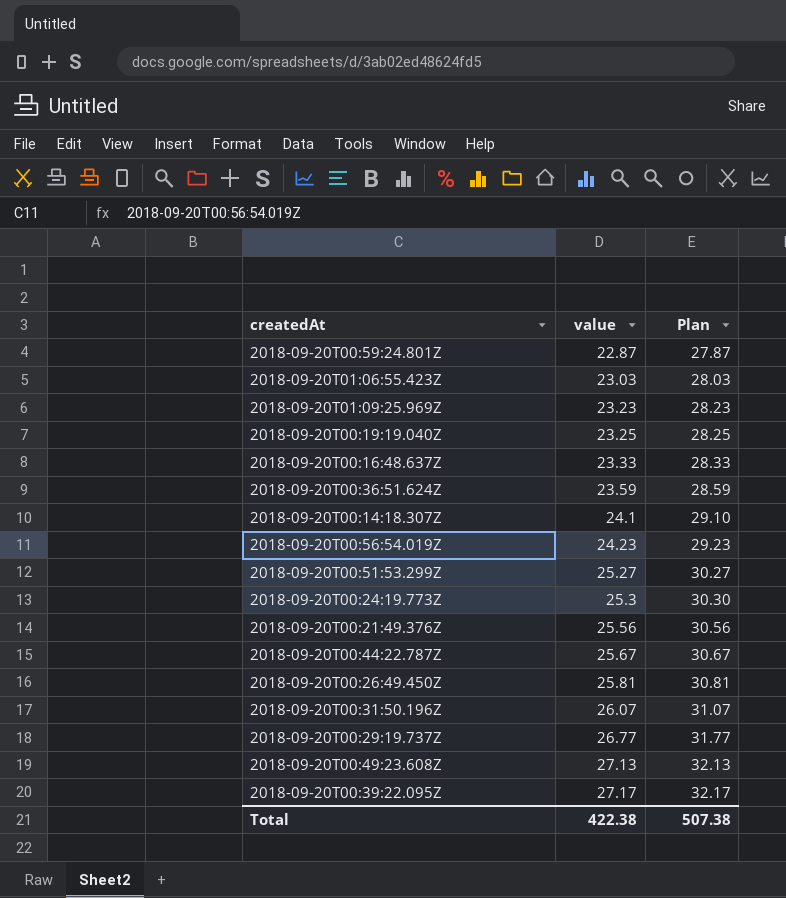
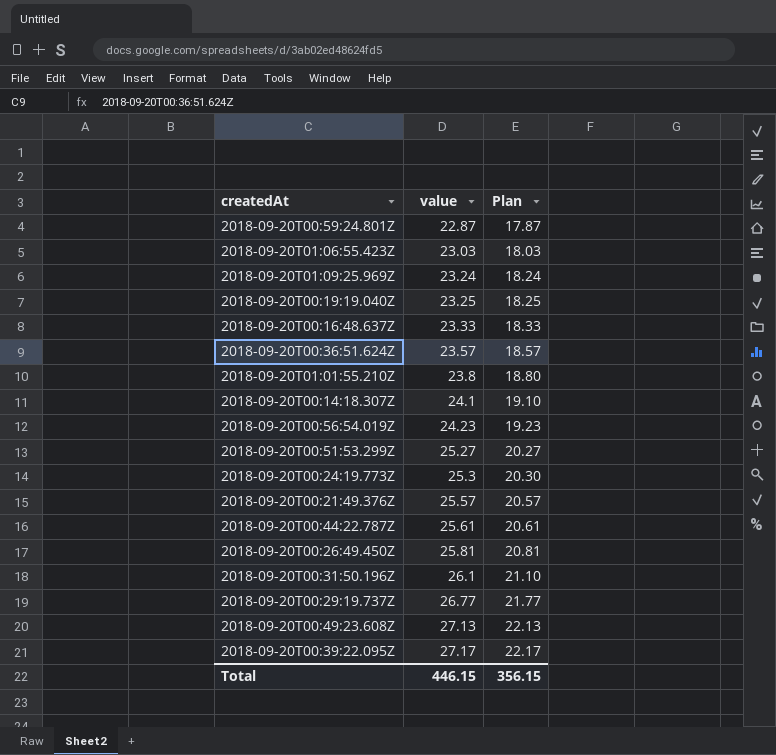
column Plan | formula: [value] + 5 -> [value] - 5
2018-09-20T01:09:25.969Z | value: 23.23 -> 23.24
2018-09-20T00:36:51.624Z | value: 23.59 -> 23.57
row 2018-09-20T01:01:55.210Z: none -> 23.8 | 18.80
2018-09-20T00:21:49.376Z | value: 25.56 -> 25.57
2018-09-20T00:44:22.787Z | value: 25.67 -> 25.61
2018-09-20T00:31:50.196Z | value: 26.07 -> 26.1
Total | value: 422.38 -> 446.15
Total | Plan: 507.38 -> 356.15

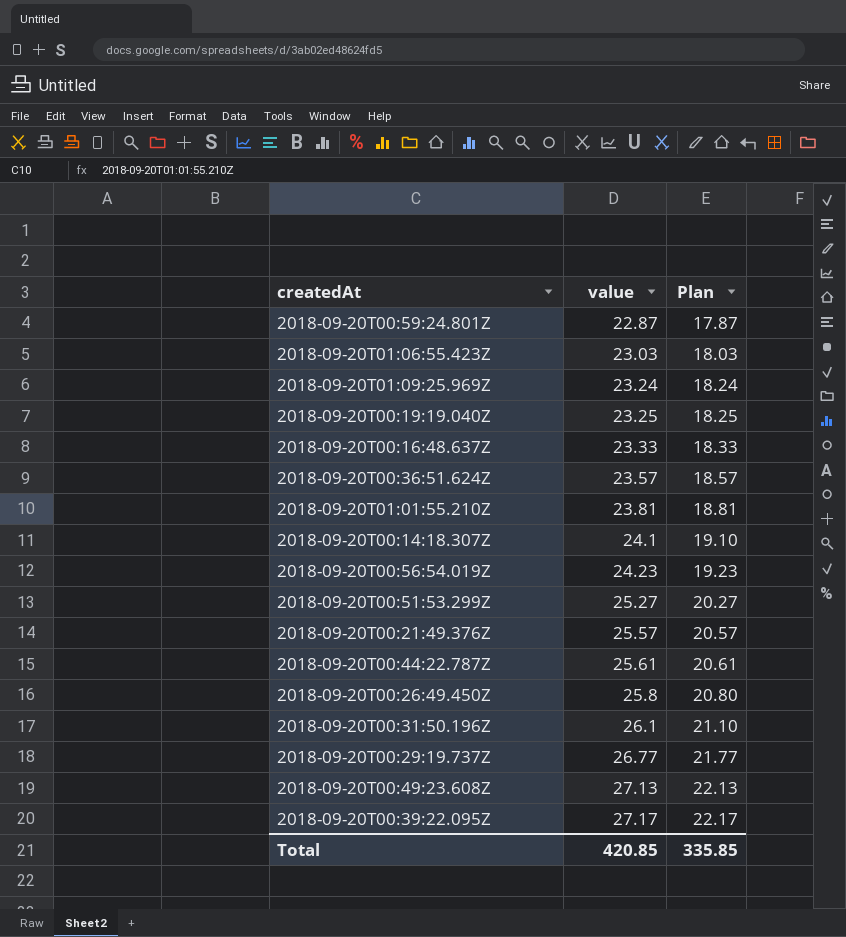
row 2018-09-20T00:24:19.773Z: 25.3 | 20.30 -> none
2018-09-20T01:01:55.210Z | value: 23.8 -> 23.81
2018-09-20T01:01:55.210Z | Plan: 18.80 -> 18.81
2018-09-20T00:26:49.450Z | value: 25.81 -> 25.8
2018-09-20T00:26:49.450Z | Plan: 20.81 -> 20.80
Total | value: 446.15 -> 420.85
Total | Plan: 356.15 -> 335.85

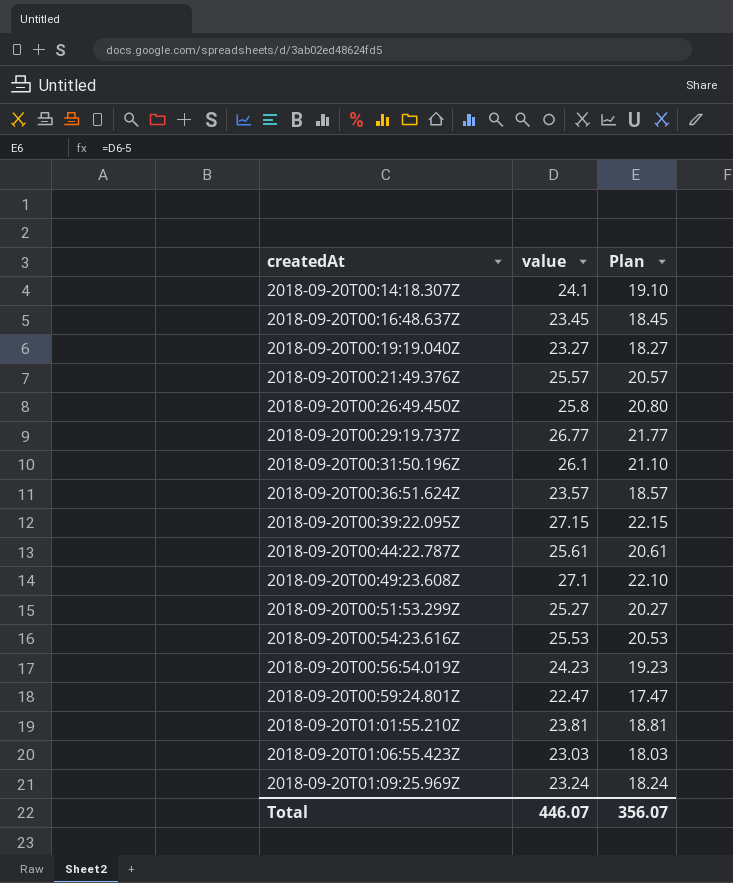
row order: value ascending -> createdAt ascending
2018-09-20T00:16:48.637Z | value: 23.33 -> 23.45
2018-09-20T00:16:48.637Z | Plan: 18.33 -> 18.45
2018-09-20T00:19:19.040Z | value: 23.25 -> 23.27
2018-09-20T00:19:19.040Z | Plan: 18.25 -> 18.27
2018-09-20T00:39:22.095Z | value: 27.17 -> 27.15
2018-09-20T00:39:22.095Z | Plan: 22.17 -> 22.15
2018-09-20T00:49:23.608Z | value: 27.13 -> 27.1
2018-09-20T00:49:23.608Z | Plan: 22.13 -> 22.10
row 2018-09-20T00:54:23.616Z: none -> 25.53 | 20.53
2018-09-20T00:59:24.801Z | value: 22.87 -> 22.47
2018-09-20T00:59:24.801Z | Plan: 17.87 -> 17.47
Total | value: 420.85 -> 446.07
Total | Plan: 335.85 -> 356.07

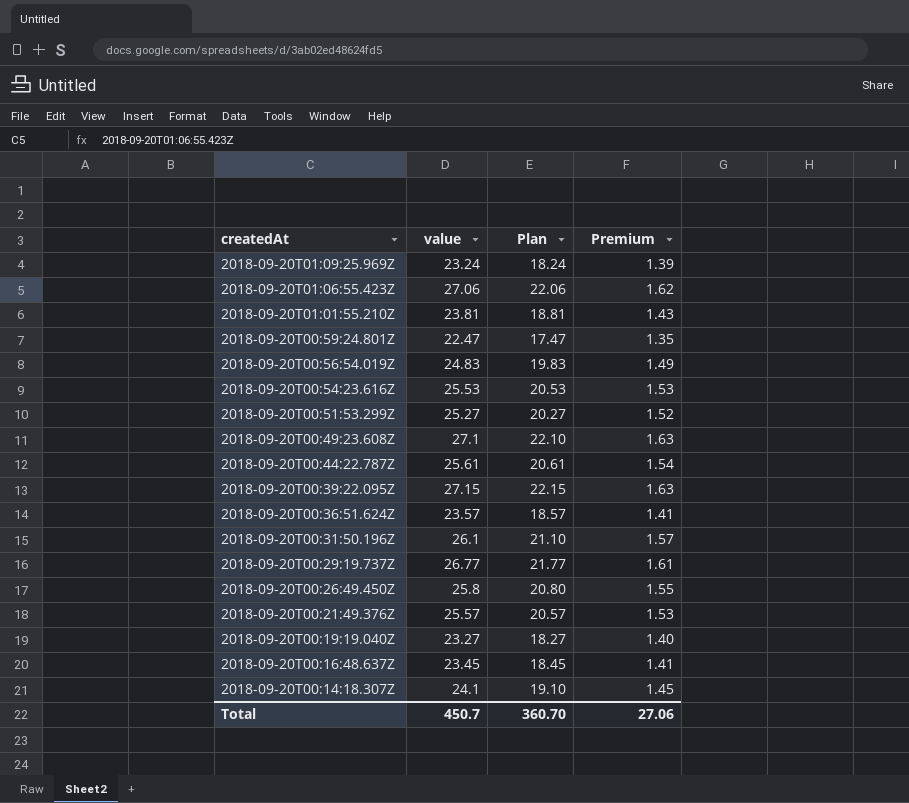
row order: createdAt ascending -> createdAt descending
column Premium | formula: none -> [value] * 0.06
2018-09-20T01:06:55.423Z | value: 23.03 -> 27.06
2018-09-20T01:06:55.423Z | Plan: 18.03 -> 22.06
2018-09-20T00:56:54.019Z | value: 24.23 -> 24.83
2018-09-20T00:56:54.019Z | Plan: 19.23 -> 19.83
Total | value: 446.07 -> 450.7
Total | Plan: 356.07 -> 360.70

